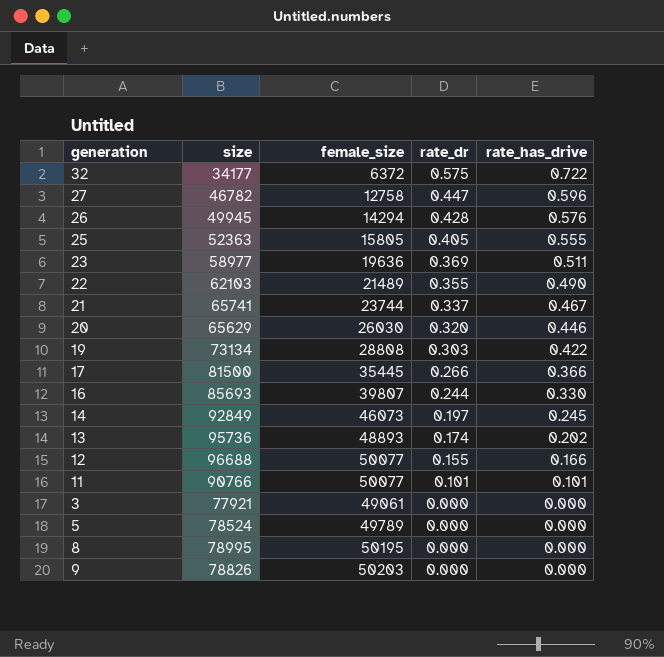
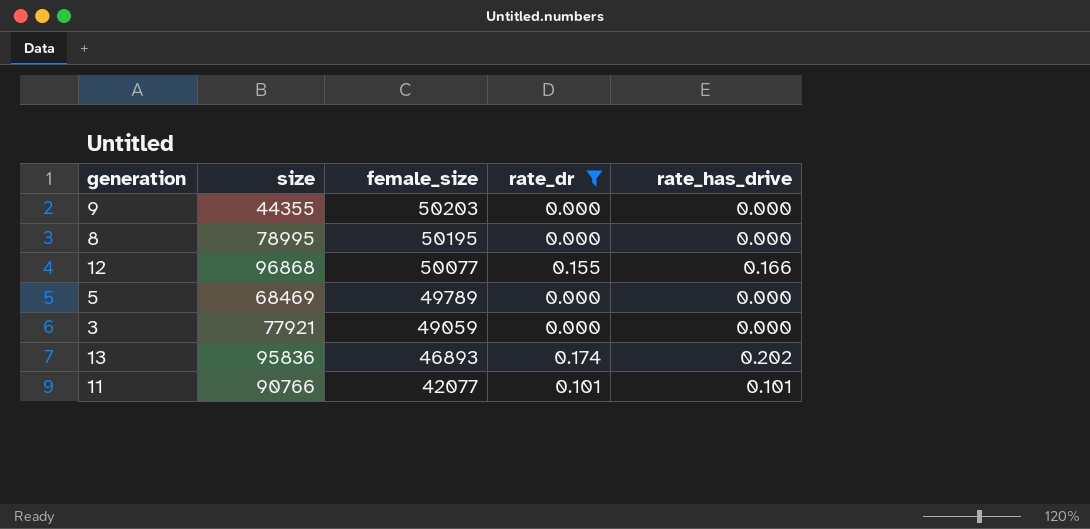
filter: none -> rate_dr <= 0.174
row order: rate_dr descending -> female_size descending
9 | size: 78826 -> 44355
12 | size: 96688 -> 96868
5 | size: 78524 -> 68469
3 | female_size: 49061 -> 49059
13 | size: 95736 -> 95836
13 | female_size: 48893 -> 46893
11 | female_size: 50077 -> 42077

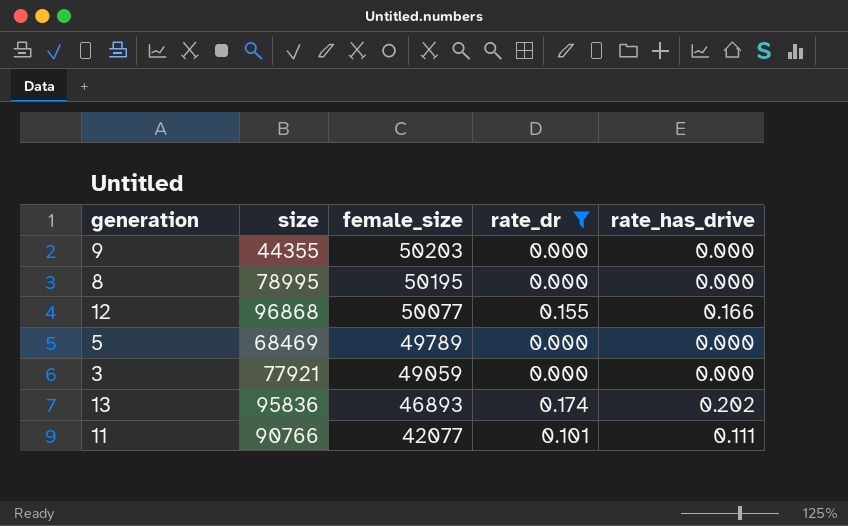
11 | rate_has_drive: 0.101 -> 0.111

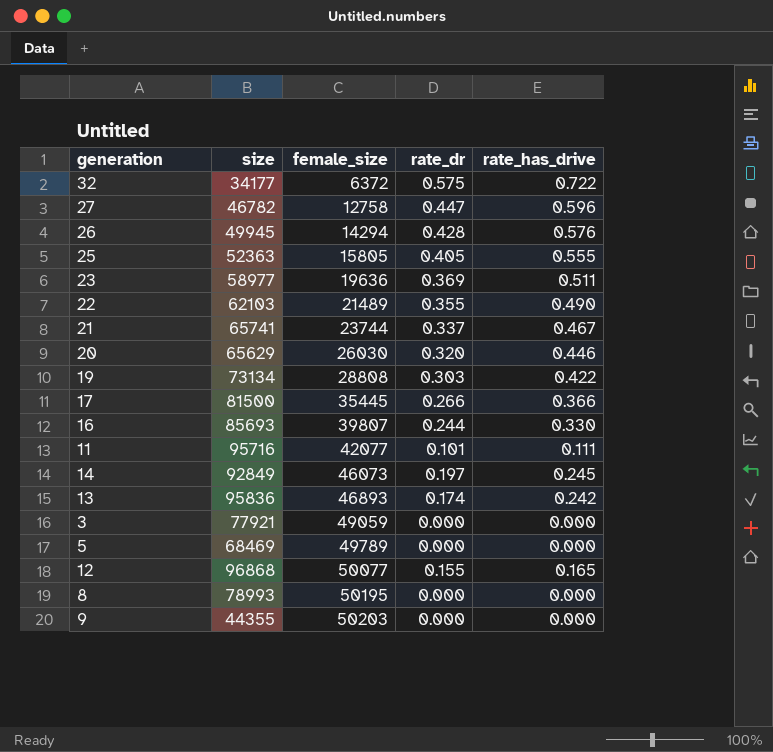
filter: rate_dr <= 0.174 -> none
row order: female_size descending -> female_size ascending
11 | size: 90766 -> 95716
13 | rate_has_drive: 0.202 -> 0.242
12 | rate_has_drive: 0.166 -> 0.165
8 | size: 78995 -> 78993

